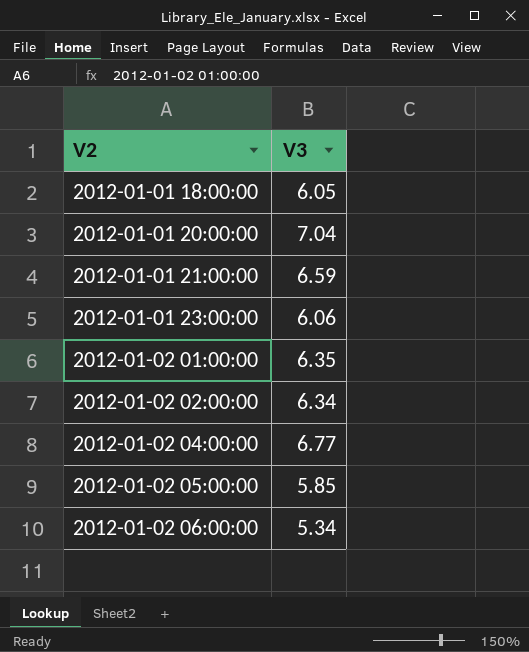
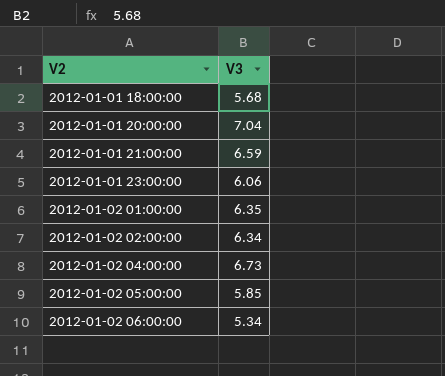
2012-01-01 18:00:00 | V3: 6.05 -> 5.68
2012-01-02 04:00:00 | V3: 6.77 -> 6.73

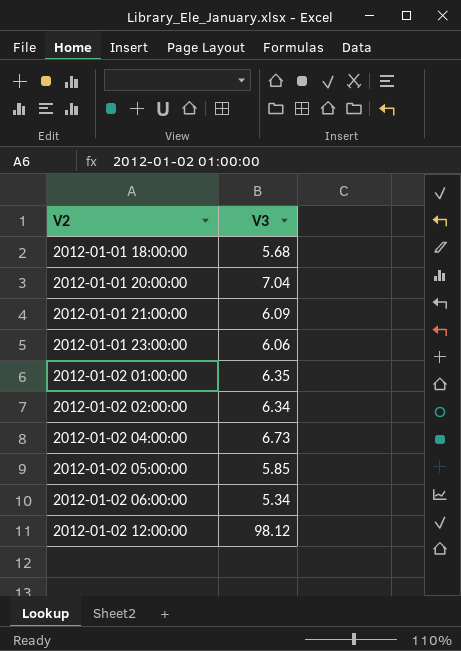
2012-01-01 21:00:00 | V3: 6.59 -> 6.09
row 2012-01-02 12:00:00: none -> 98.12

